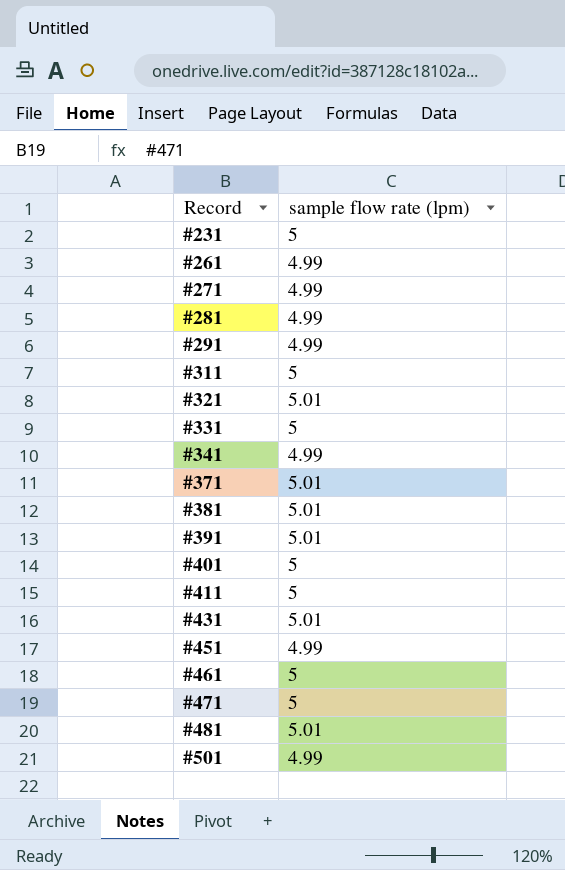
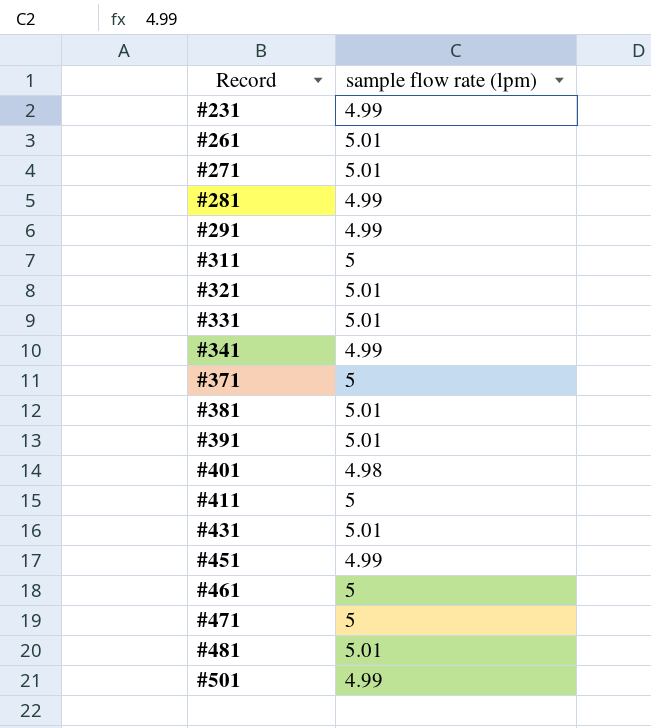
#231 | sample flow rate (lpm): 5 -> 4.99
#261 | sample flow rate (lpm): 4.99 -> 5.01
#271 | sample flow rate (lpm): 4.99 -> 5.01
#331 | sample flow rate (lpm): 5 -> 5.01
#371 | sample flow rate (lpm): 5.01 -> 5
#401 | sample flow rate (lpm): 5 -> 4.98

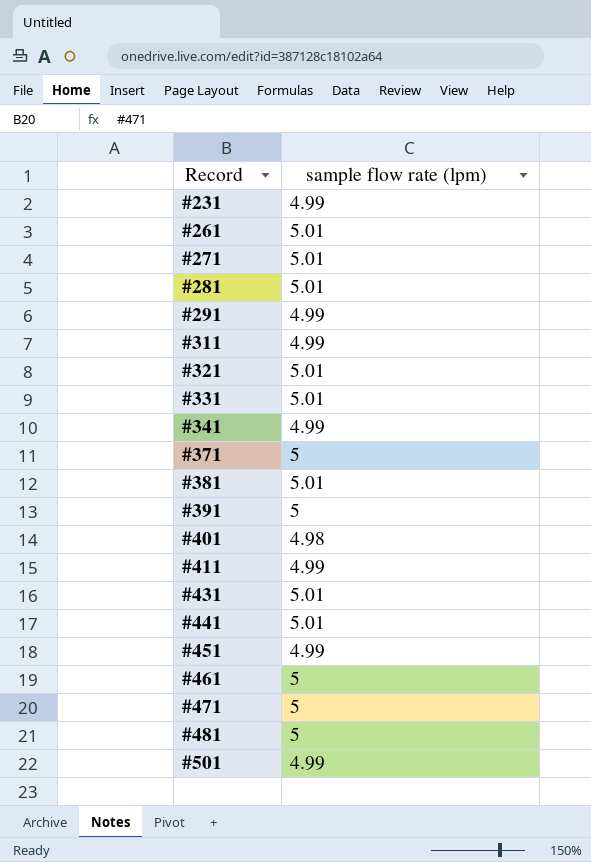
#281 | sample flow rate (lpm): 4.99 -> 5.01
#311 | sample flow rate (lpm): 5 -> 4.99
#391 | sample flow rate (lpm): 5.01 -> 5
#411 | sample flow rate (lpm): 5 -> 4.99
row #441: none -> 5.01
#481 | sample flow rate (lpm): 5.01 -> 5

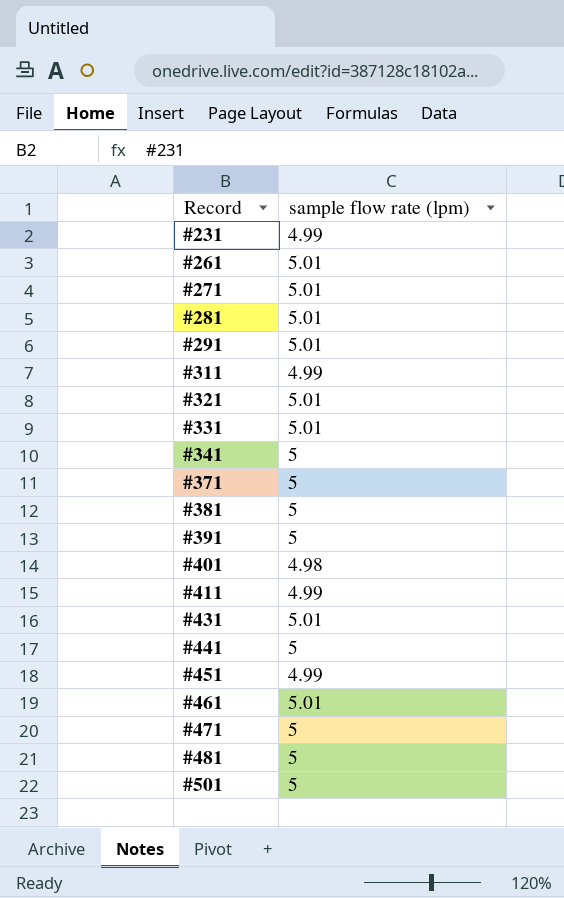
#291 | sample flow rate (lpm): 4.99 -> 5.01
#341 | sample flow rate (lpm): 4.99 -> 5
#381 | sample flow rate (lpm): 5.01 -> 5
#441 | sample flow rate (lpm): 5.01 -> 5
#461 | sample flow rate (lpm): 5 -> 5.01
#501 | sample flow rate (lpm): 4.99 -> 5

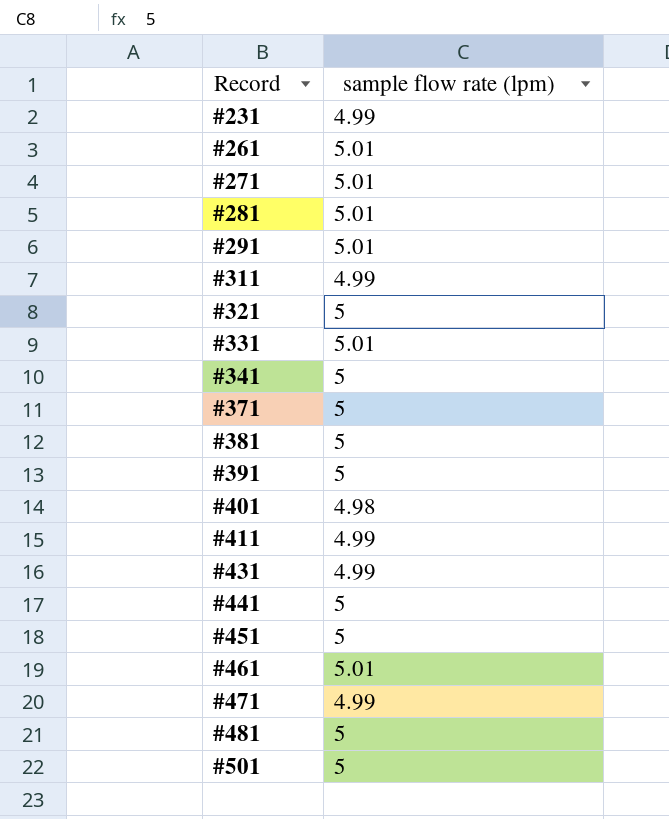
#321 | sample flow rate (lpm): 5.01 -> 5
#431 | sample flow rate (lpm): 5.01 -> 4.99
#451 | sample flow rate (lpm): 4.99 -> 5
#471 | sample flow rate (lpm): 5 -> 4.99

